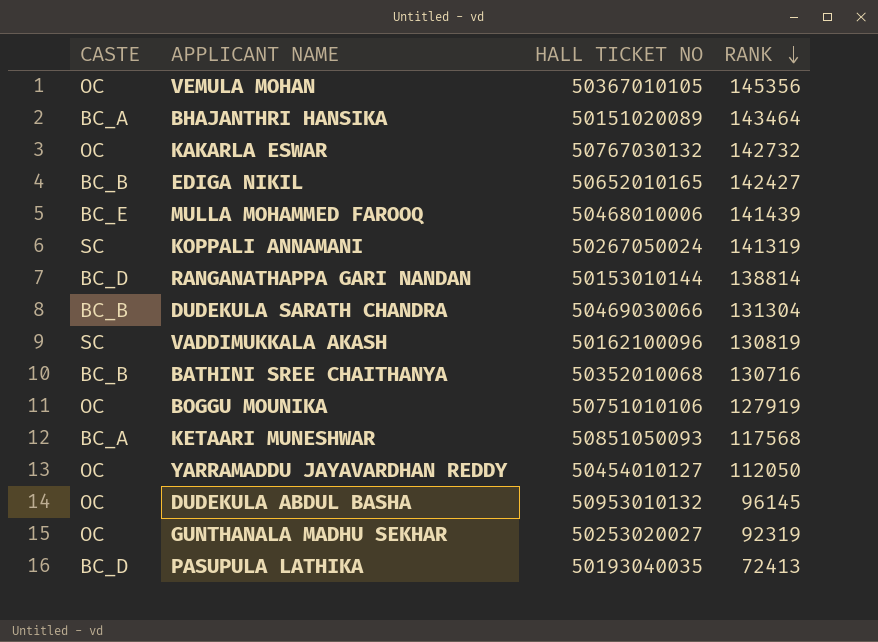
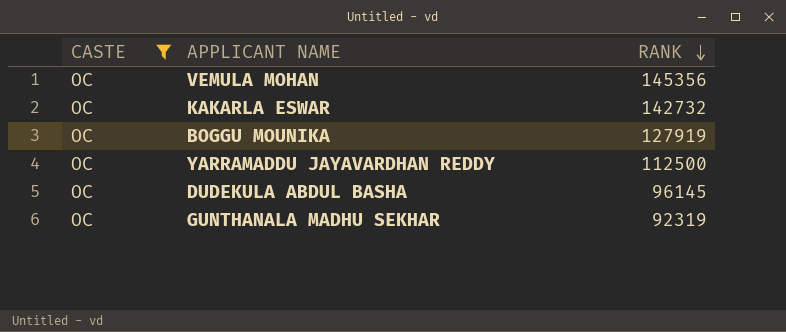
filter: none -> CASTE = OC
column HALL TICKET NO | position: 3 -> none
YARRAMADDU JAYAVARDHAN REDDY | RANK: 112050 -> 112500

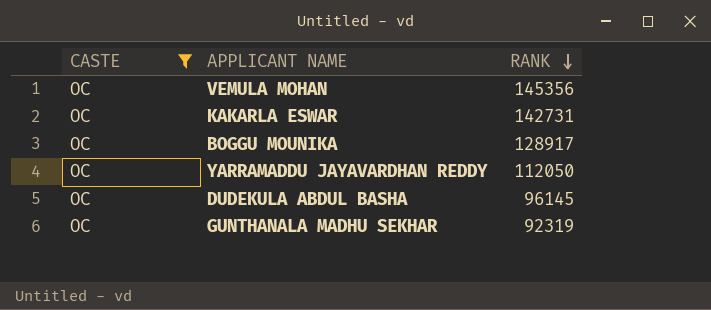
KAKARLA ESWAR | RANK: 142732 -> 142731
BOGGU MOUNIKA | RANK: 127919 -> 128917
YARRAMADDU JAYAVARDHAN REDDY | RANK: 112500 -> 112050

